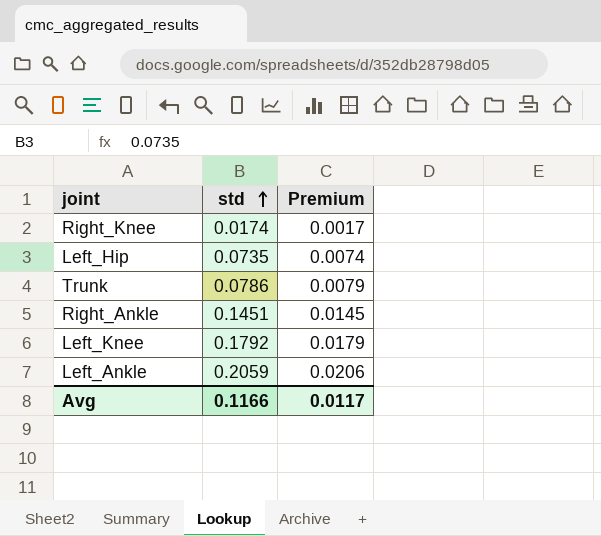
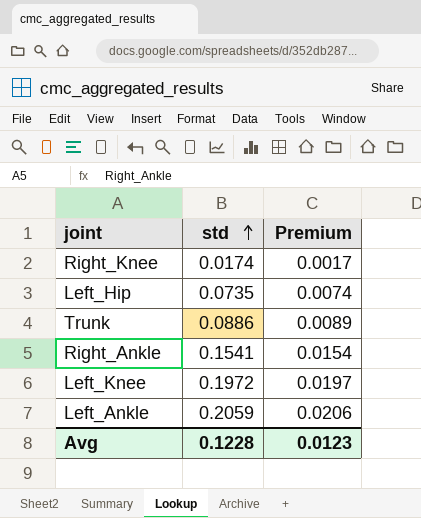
Trunk | std: 0.0786 -> 0.0886
Trunk | Premium: 0.0079 -> 0.0089
Right_Ankle | std: 0.1451 -> 0.1541
Right_Ankle | Premium: 0.0145 -> 0.0154
Left_Knee | std: 0.1792 -> 0.1972
Left_Knee | Premium: 0.0179 -> 0.0197
Avg | std: 0.1166 -> 0.1228
Avg | Premium: 0.0117 -> 0.0123

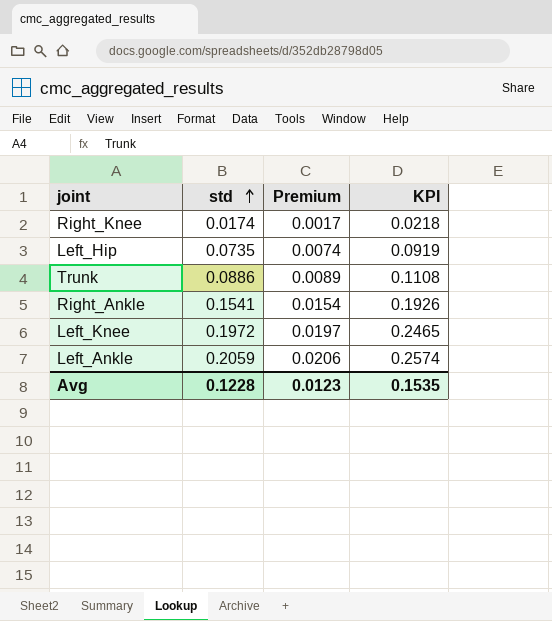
column KPI | formula: none -> [std] * 1.25

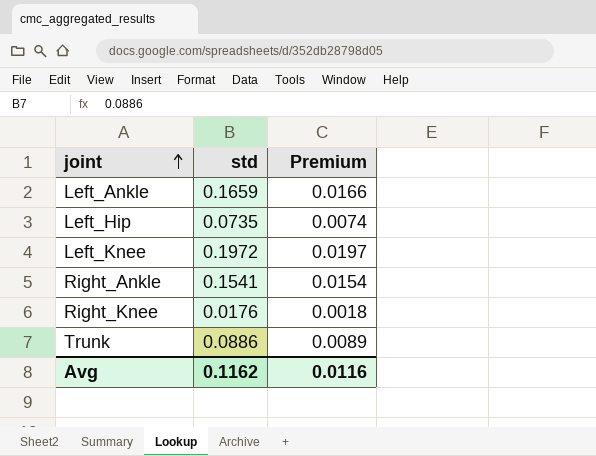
row order: std ascending -> joint ascending
column KPI | formula: [std] * 1.25 -> none
Left_Ankle | std: 0.2059 -> 0.1659
Left_Ankle | Premium: 0.0206 -> 0.0166
Right_Knee | std: 0.0174 -> 0.0176
Right_Knee | Premium: 0.0017 -> 0.0018
Avg | std: 0.1228 -> 0.1162
Avg | Premium: 0.0123 -> 0.0116

